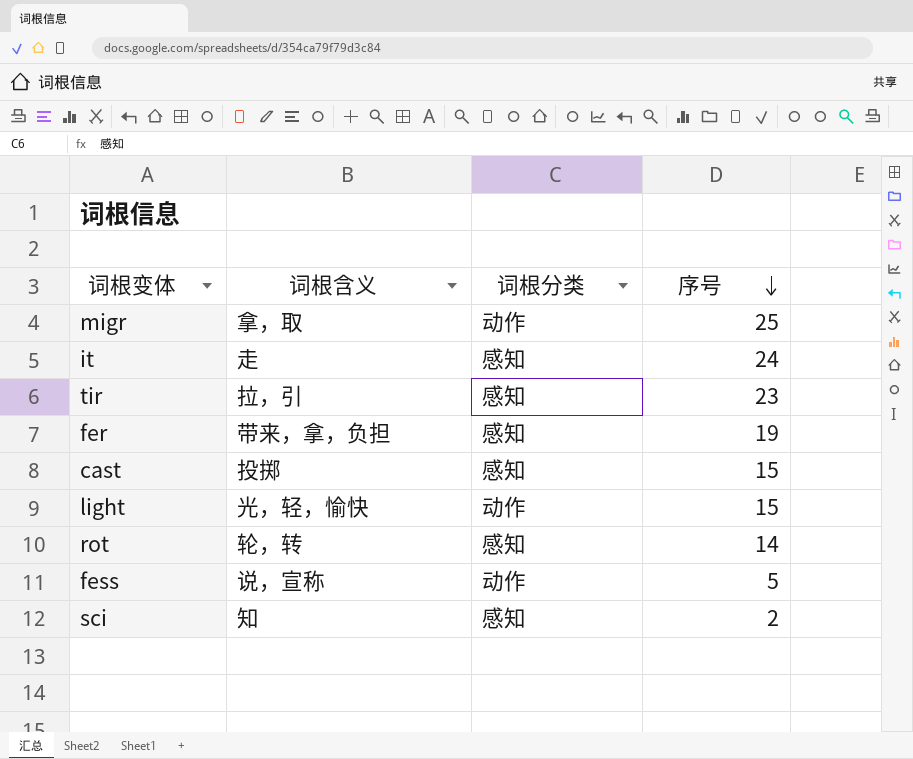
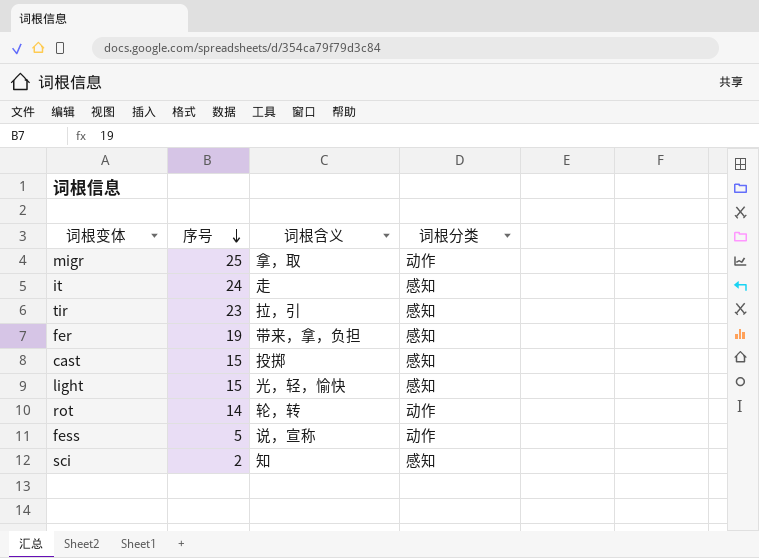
column 序号 | position: 4 -> 2
light | 词根分类: 动作 -> 感知
rot | 词根分类: 感知 -> 动作

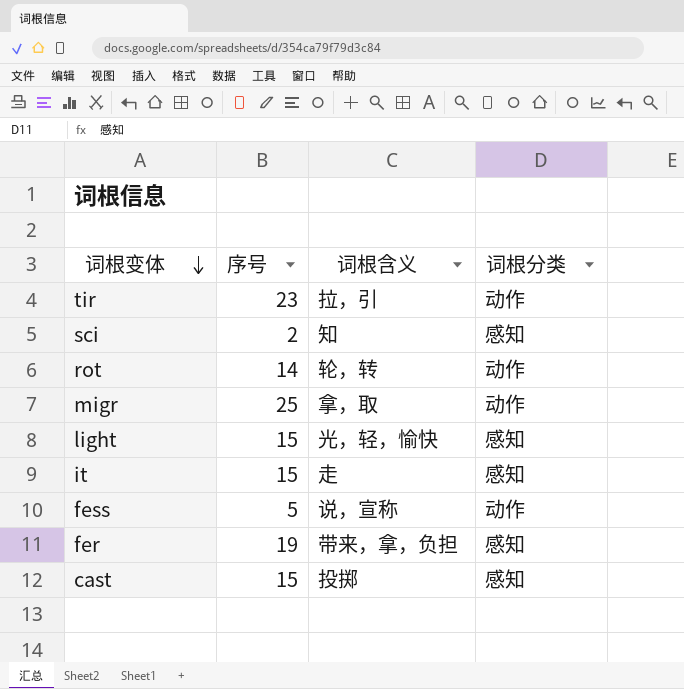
row order: 序号 descending -> 词根变体 descending
tir | 词根分类: 感知 -> 动作
it | 序号: 24 -> 15

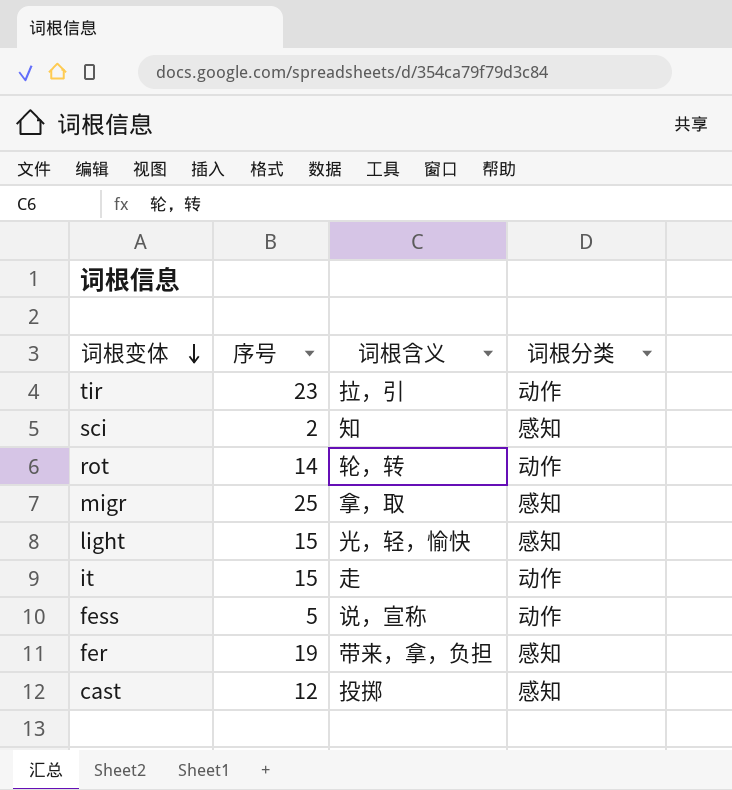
migr | 词根分类: 动作 -> 感知
it | 词根分类: 感知 -> 动作
cast | 序号: 15 -> 12

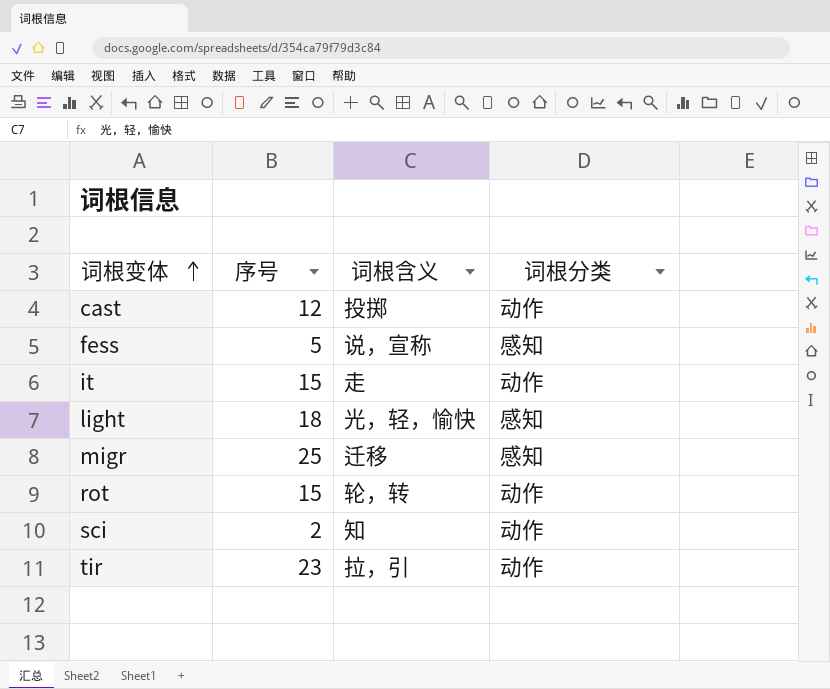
row order: 词根变体 descending -> 词根变体 ascending
row fer: 19 | 带来，拿，负担 | 感知 -> none
cast | 词根分类: 感知 -> 动作
fess | 词根分类: 动作 -> 感知
light | 序号: 15 -> 18
migr | 词根含义: 拿，取 -> 迁移
rot | 序号: 14 -> 15
sci | 词根分类: 感知 -> 动作

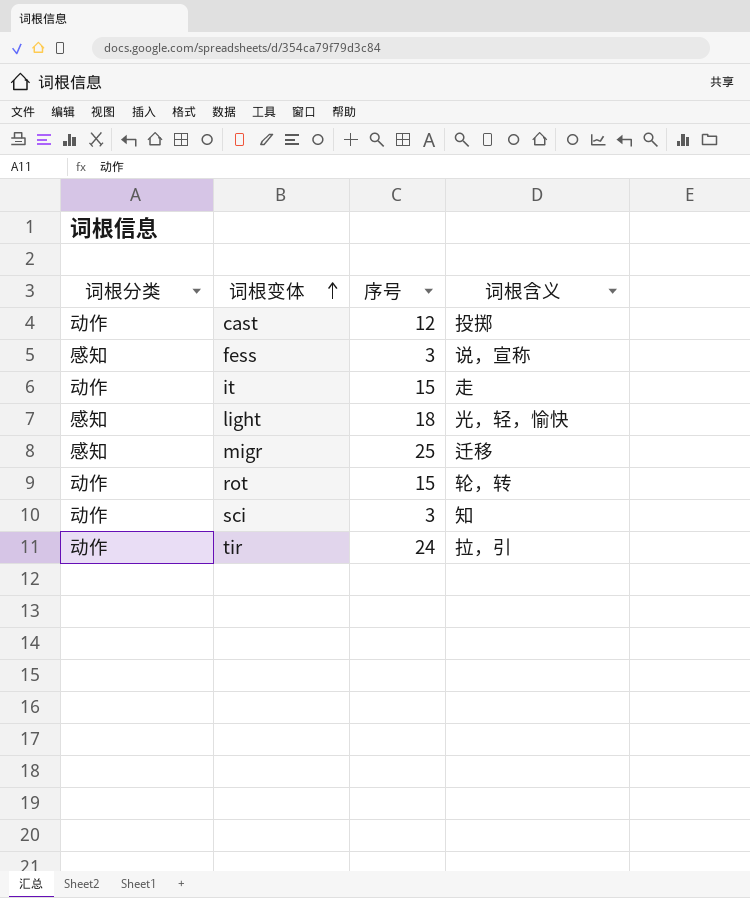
column 词根分类 | position: 4 -> 1
fess | 序号: 5 -> 3
sci | 序号: 2 -> 3
tir | 序号: 23 -> 24

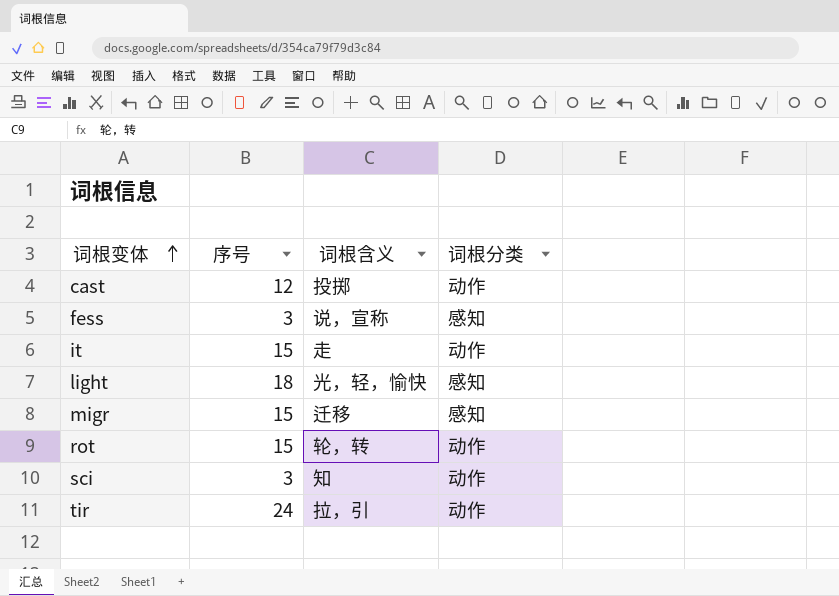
column 词根分类 | position: 1 -> 4
migr | 序号: 25 -> 15

